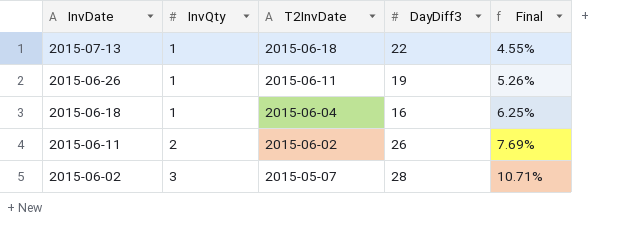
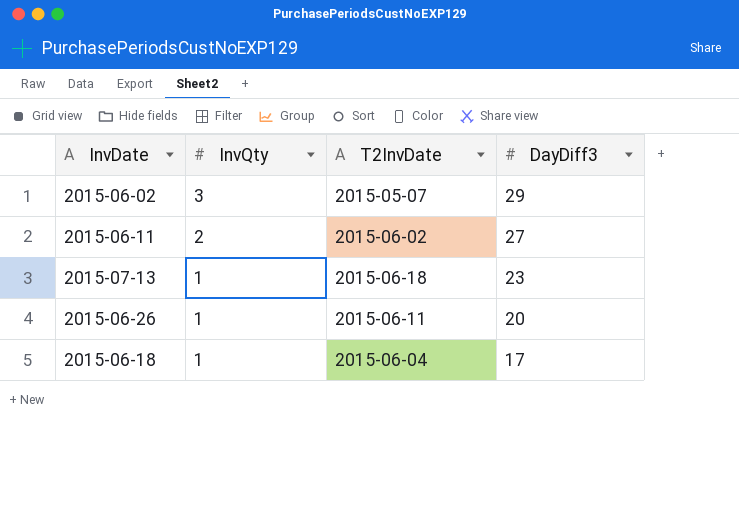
row order: InvDate descending -> InvQty descending
column Final | formula: [InvQty] / [DayDiff3] -> none
2015-06-02 | DayDiff3: 28 -> 29
2015-06-11 | DayDiff3: 26 -> 27
2015-07-13 | DayDiff3: 22 -> 23
2015-06-26 | DayDiff3: 19 -> 20
2015-06-18 | DayDiff3: 16 -> 17

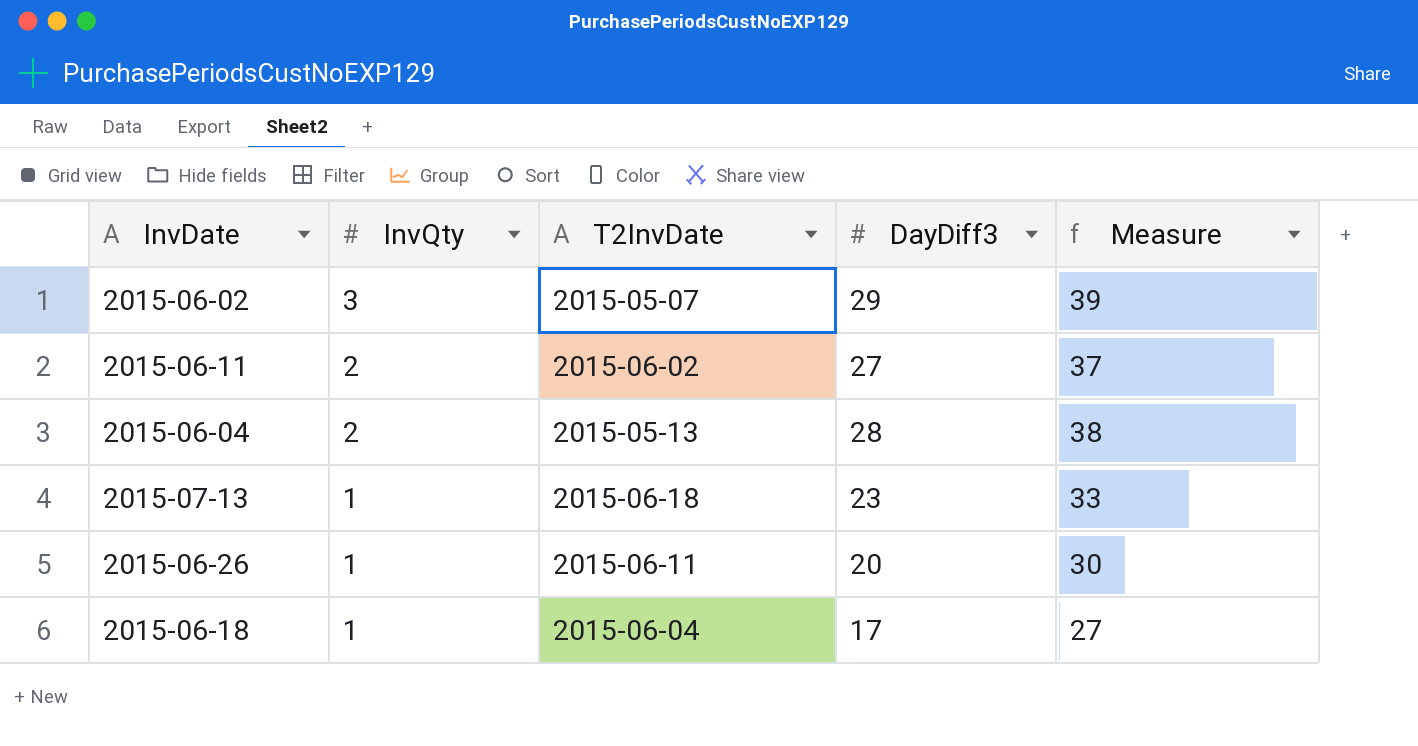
column Measure | formula: none -> [DayDiff3] + 10
row 2015-06-04: none -> 2 | 2015-05-13 | 28 | 38

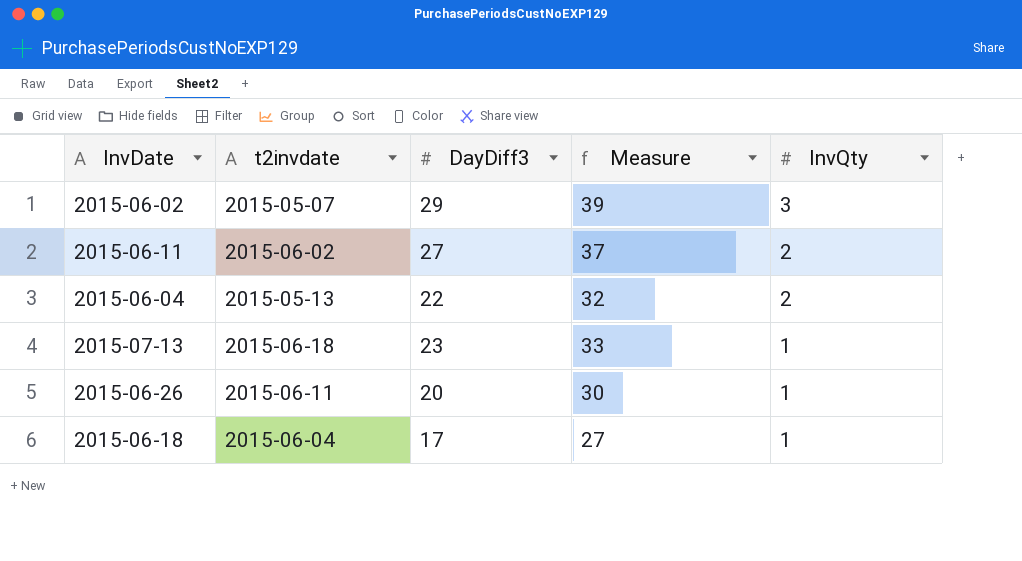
column name: T2InvDate -> t2invdate
column InvQty | position: 2 -> 5
2015-06-04 | DayDiff3: 28 -> 22
2015-06-04 | Measure: 38 -> 32

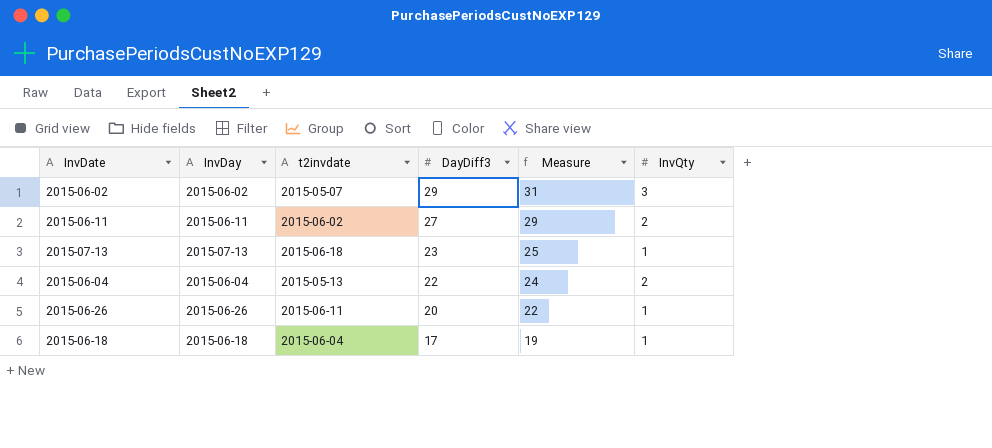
row order: InvQty descending -> DayDiff3 descending
column InvDay | position: none -> 2
column Measure | formula: [DayDiff3] + 10 -> [DayDiff3] + 2

